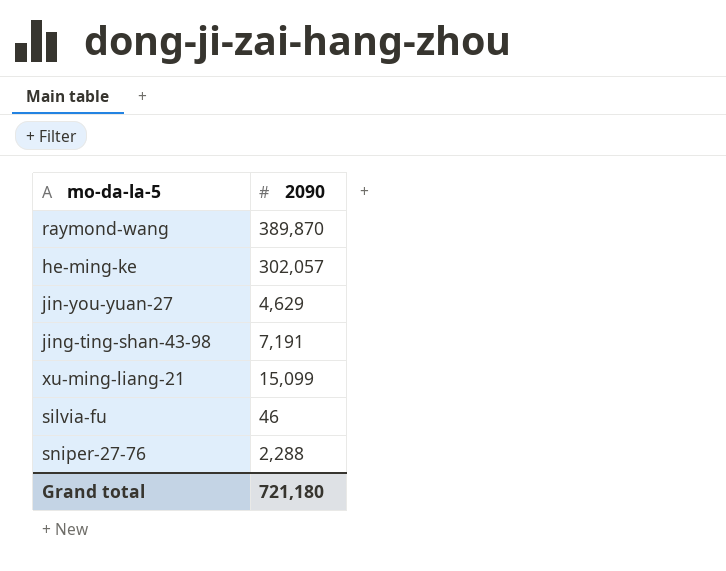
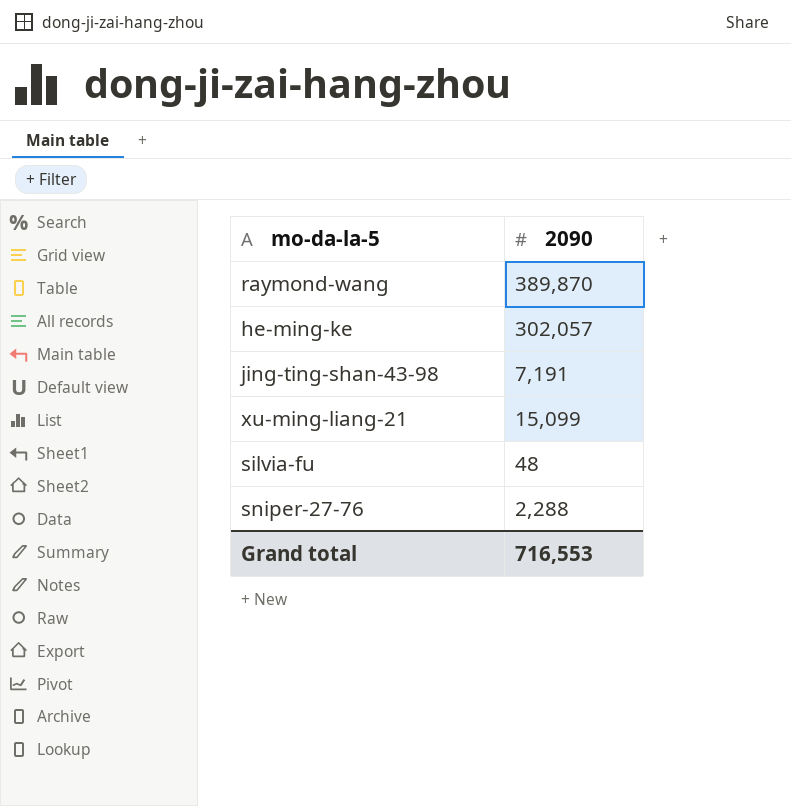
row jin-you-yuan-27: 4,629 -> none
silvia-fu | 2090: 46 -> 48
Grand total | 2090: 721,180 -> 716,553

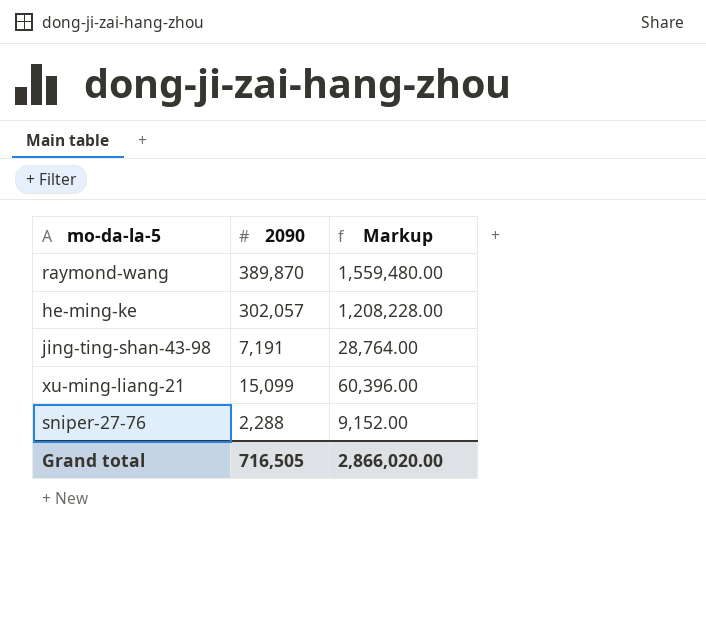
column Markup | formula: none -> [2090] * 4
row silvia-fu: 48 -> none
Grand total | 2090: 716,553 -> 716,505

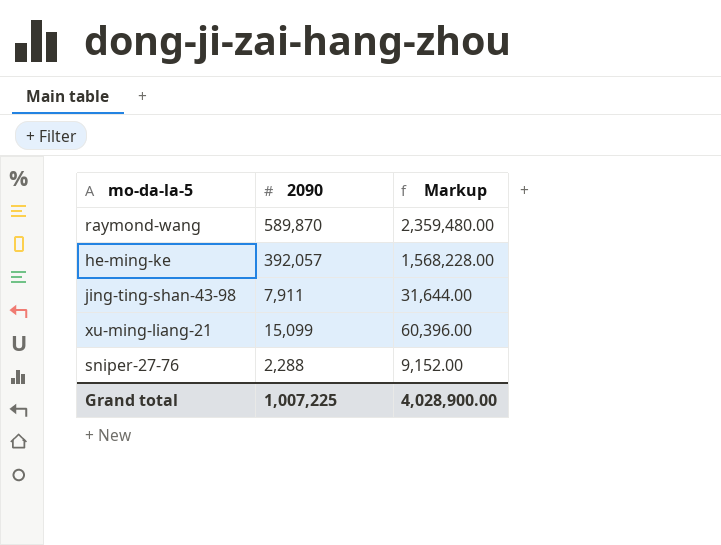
raymond-wang | 2090: 389,870 -> 589,870
raymond-wang | Markup: 1,559,480.00 -> 2,359,480.00
he-ming-ke | 2090: 302,057 -> 392,057
he-ming-ke | Markup: 1,208,228.00 -> 1,568,228.00
jing-ting-shan-43-98 | 2090: 7,191 -> 7,911
jing-ting-shan-43-98 | Markup: 28,764.00 -> 31,644.00
Grand total | 2090: 716,505 -> 1,007,225
Grand total | Markup: 2,866,020.00 -> 4,028,900.00

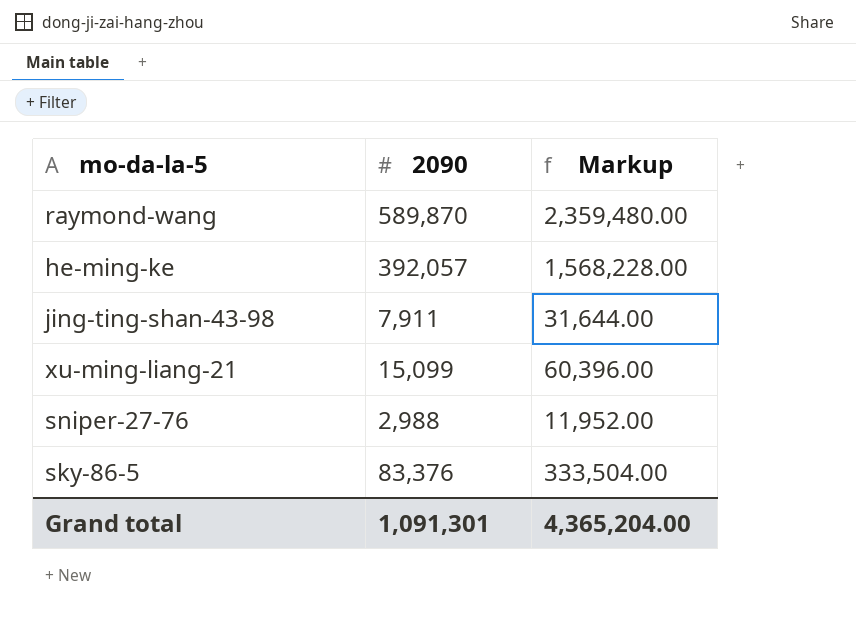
sniper-27-76 | 2090: 2,288 -> 2,988
sniper-27-76 | Markup: 9,152.00 -> 11,952.00
row sky-86-5: none -> 83,376 | 333,504.00
Grand total | 2090: 1,007,225 -> 1,091,301
Grand total | Markup: 4,028,900.00 -> 4,365,204.00

